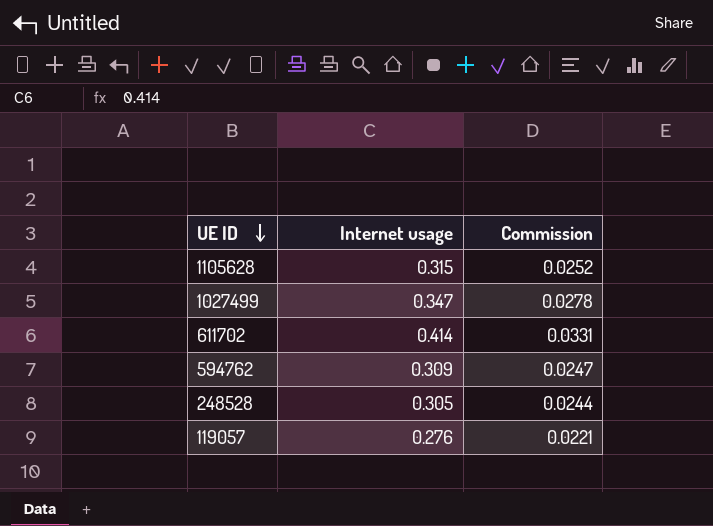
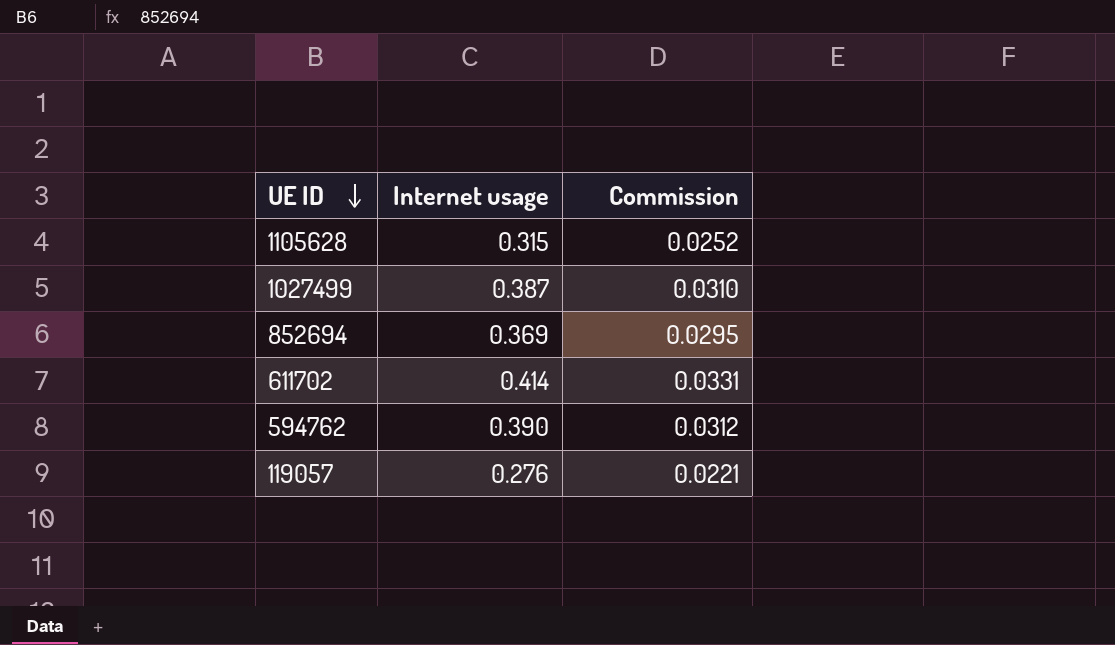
row 248528: 0.305 | 0.0244 -> none
1027499 | Internet usage: 0.347 -> 0.387
1027499 | Commission: 0.0278 -> 0.0310
row 852694: none -> 0.369 | 0.0295
594762 | Internet usage: 0.309 -> 0.390
594762 | Commission: 0.0247 -> 0.0312

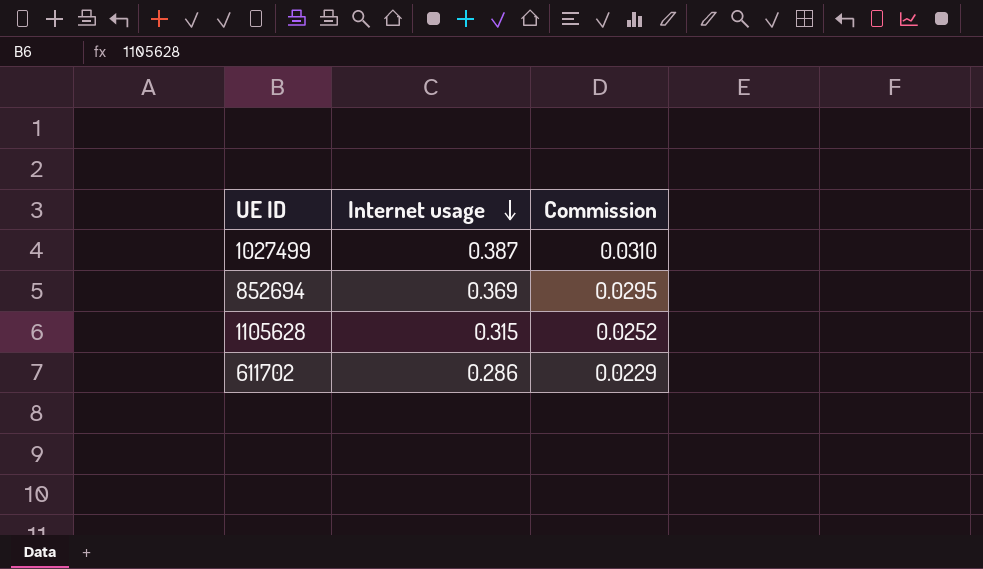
row order: UE ID descending -> Internet usage descending
row 594762: 0.390 | 0.0312 -> none
row 119057: 0.276 | 0.0221 -> none
611702 | Internet usage: 0.414 -> 0.286
611702 | Commission: 0.0331 -> 0.0229

